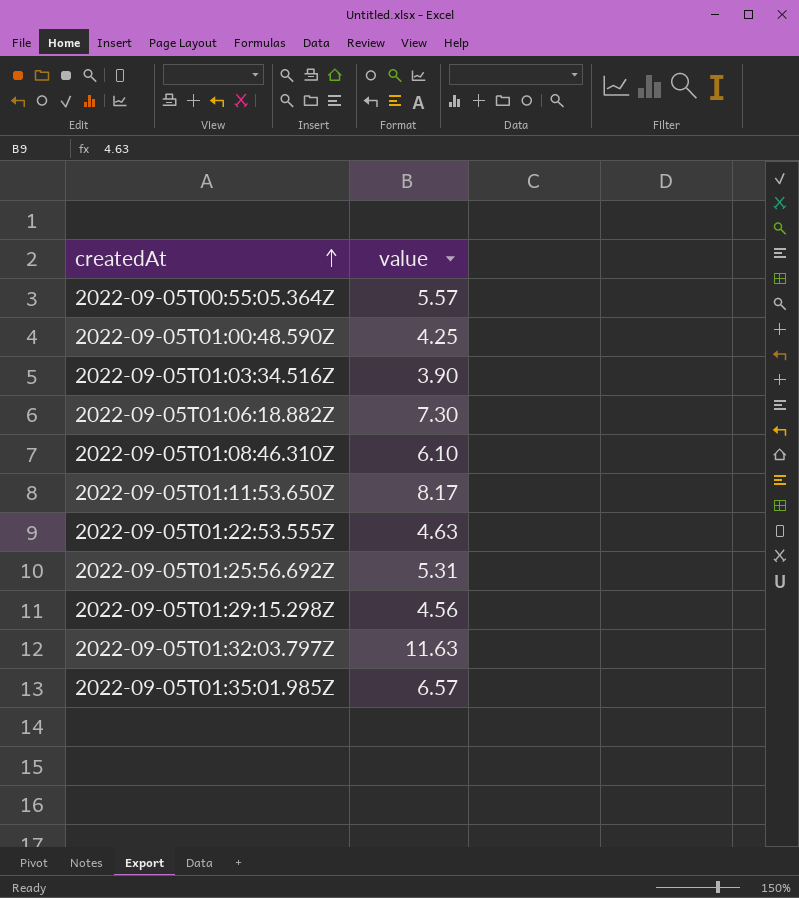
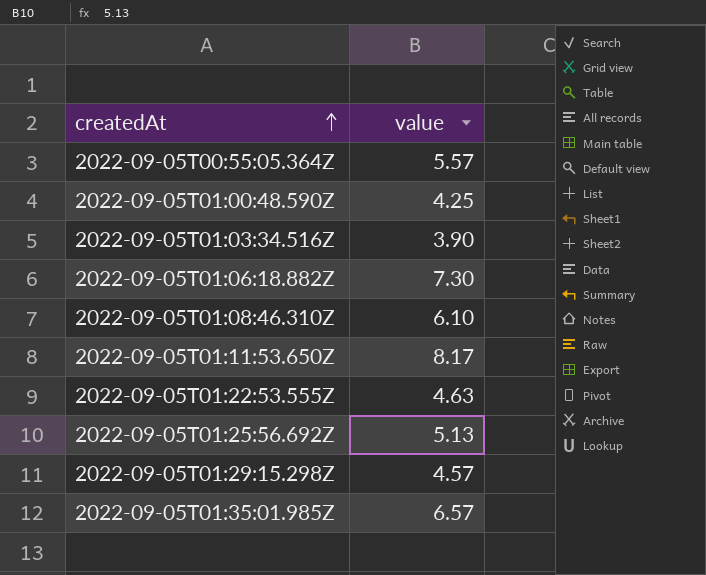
row 2022-09-05T01:32:03.797Z: 11.63 -> none
2022-09-05T01:25:56.692Z | value: 5.31 -> 5.13
2022-09-05T01:29:15.298Z | value: 4.56 -> 4.57

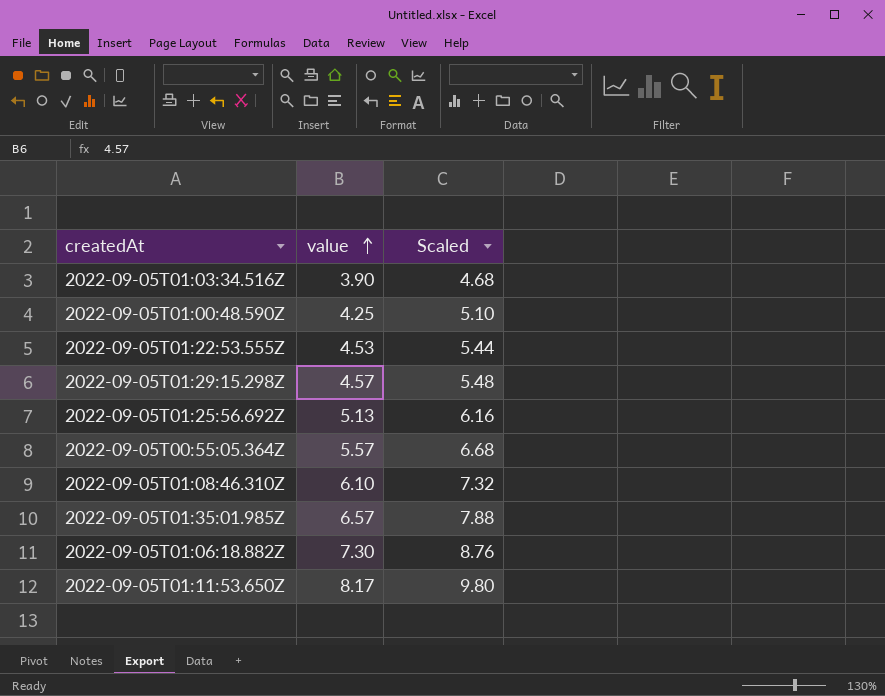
row order: createdAt ascending -> value ascending
column Scaled | formula: none -> [value] * 1.2
2022-09-05T01:22:53.555Z | value: 4.63 -> 4.53

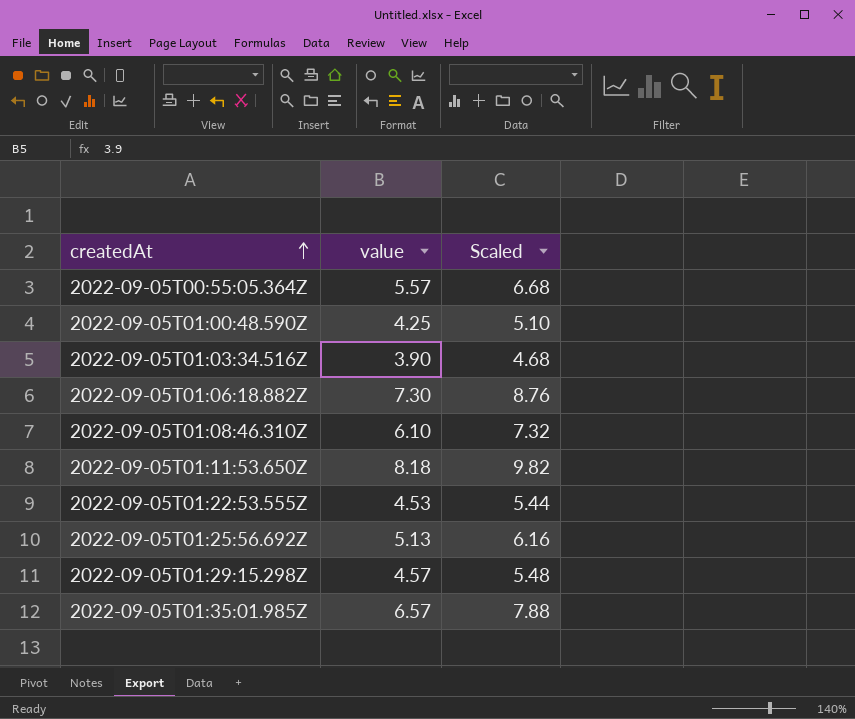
row order: value ascending -> createdAt ascending
2022-09-05T01:11:53.650Z | value: 8.17 -> 8.18
2022-09-05T01:11:53.650Z | Scaled: 9.80 -> 9.82

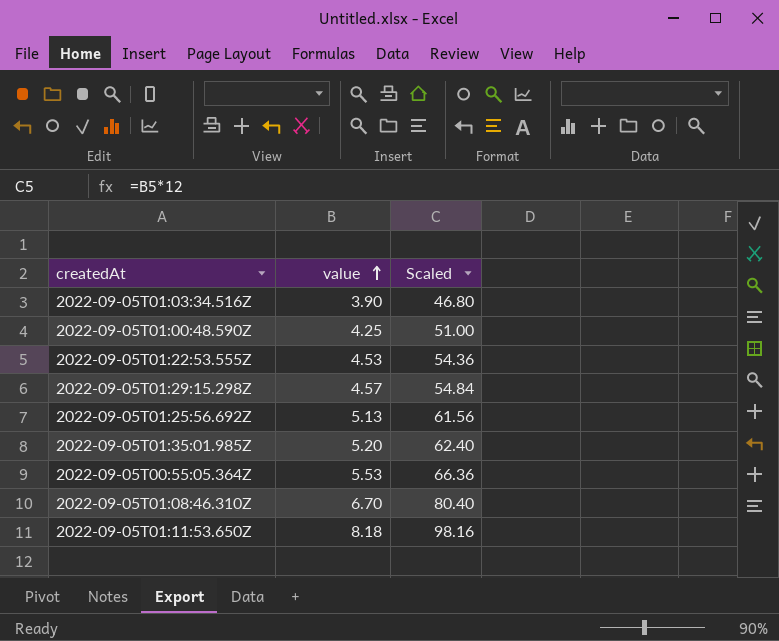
row order: createdAt ascending -> value ascending
column Scaled | formula: [value] * 1.2 -> [value] * 12
row 2022-09-05T01:06:18.882Z: 7.30 | 8.76 -> none
2022-09-05T01:35:01.985Z | value: 6.57 -> 5.20
2022-09-05T00:55:05.364Z | value: 5.57 -> 5.53
2022-09-05T01:08:46.310Z | value: 6.10 -> 6.70

